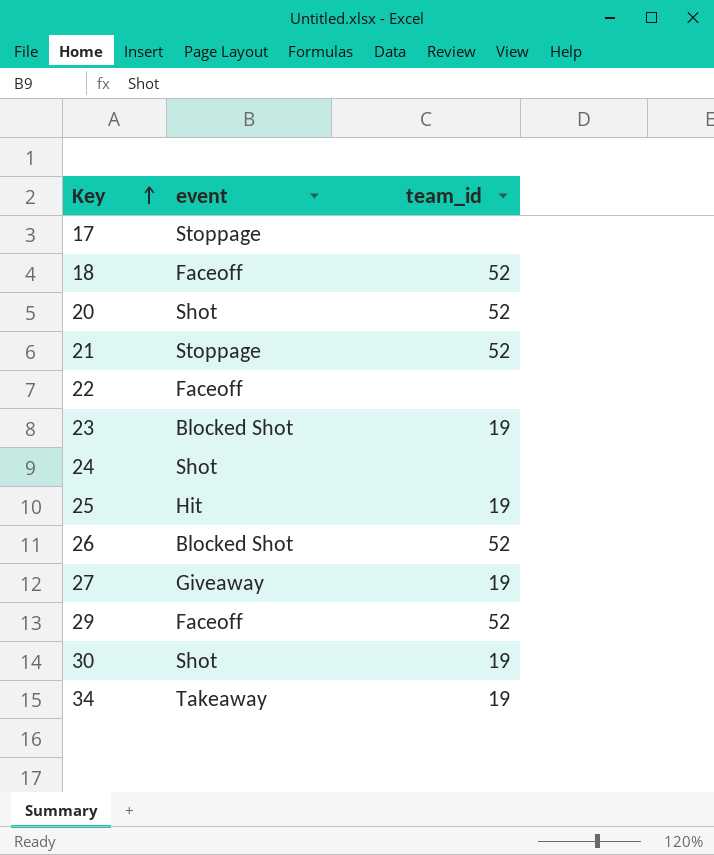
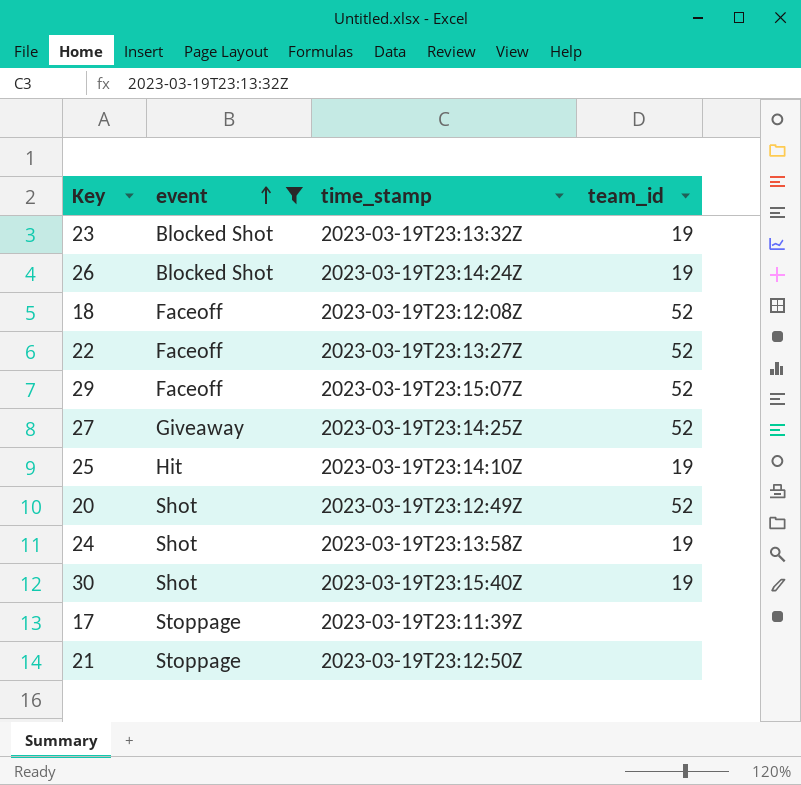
filter: none -> event != Takeaway
row order: Key ascending -> event ascending
column time_stamp | position: none -> 3
26 | team_id: 52 -> 19
22 | team_id: none -> 52
27 | team_id: 19 -> 52
24 | team_id: none -> 19
21 | team_id: 52 -> none

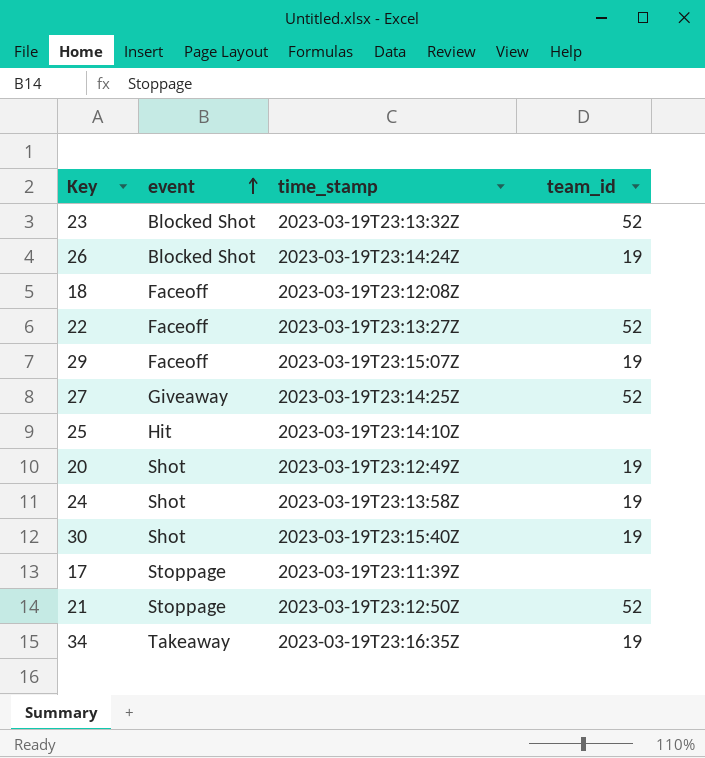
filter: event != Takeaway -> none
23 | team_id: 19 -> 52
18 | team_id: 52 -> none
29 | team_id: 52 -> 19
25 | team_id: 19 -> none
20 | team_id: 52 -> 19
21 | team_id: none -> 52

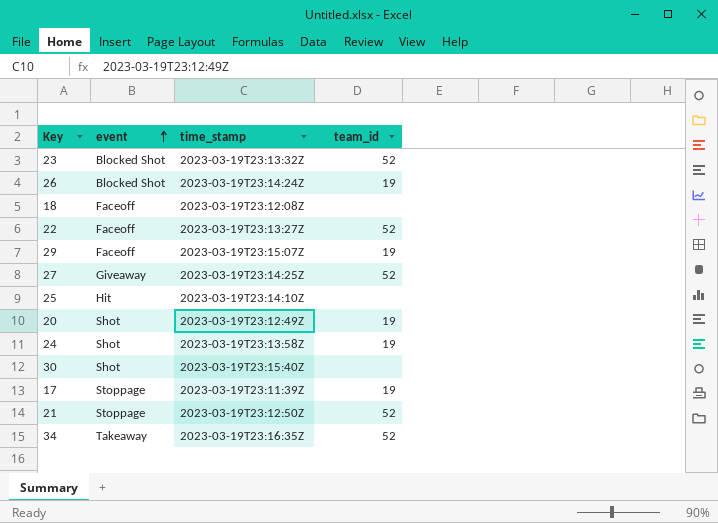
30 | team_id: 19 -> none
17 | team_id: none -> 19
34 | team_id: 19 -> 52

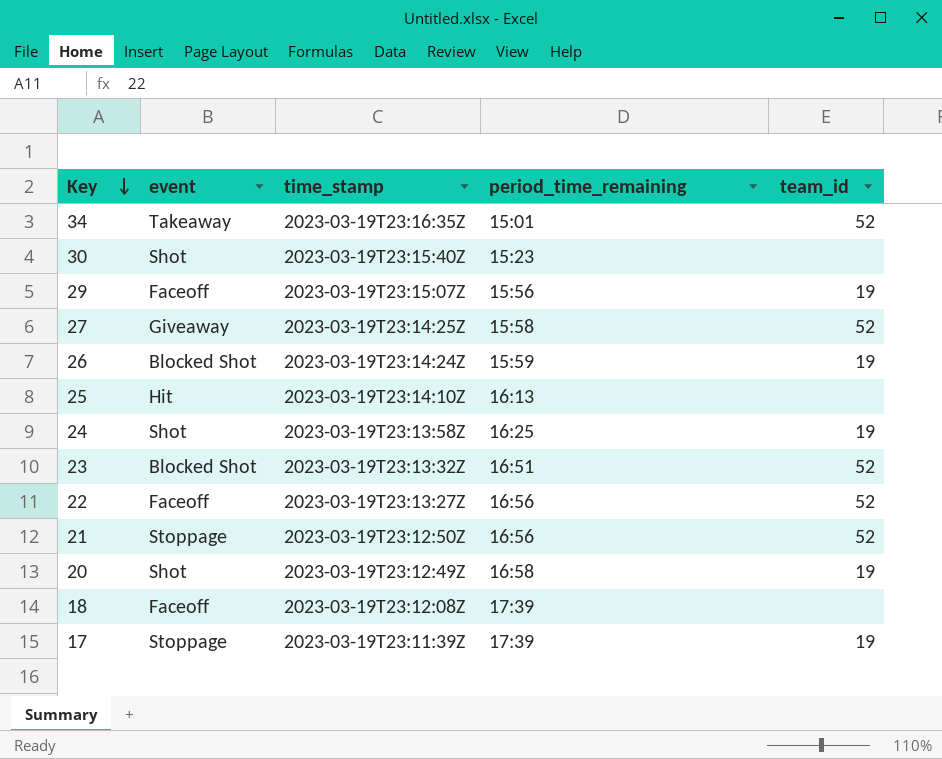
row order: event ascending -> Key descending
column period_time_remaining | position: none -> 4

